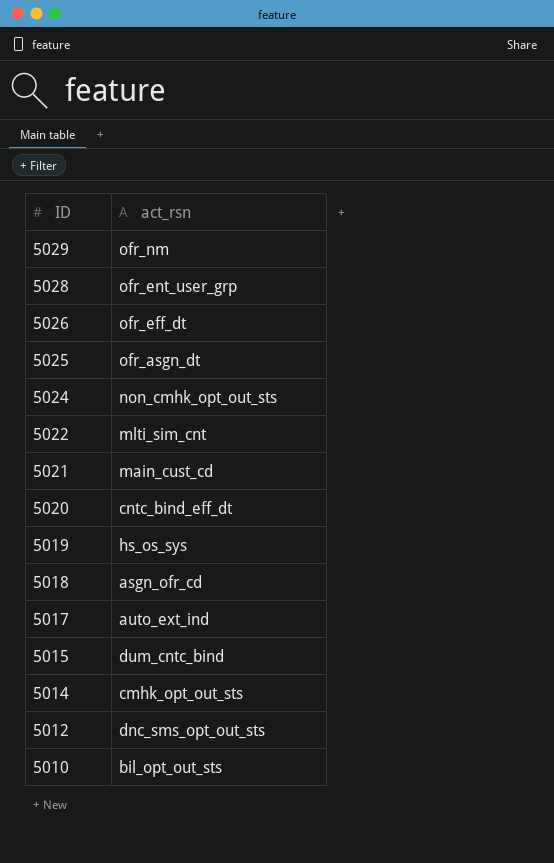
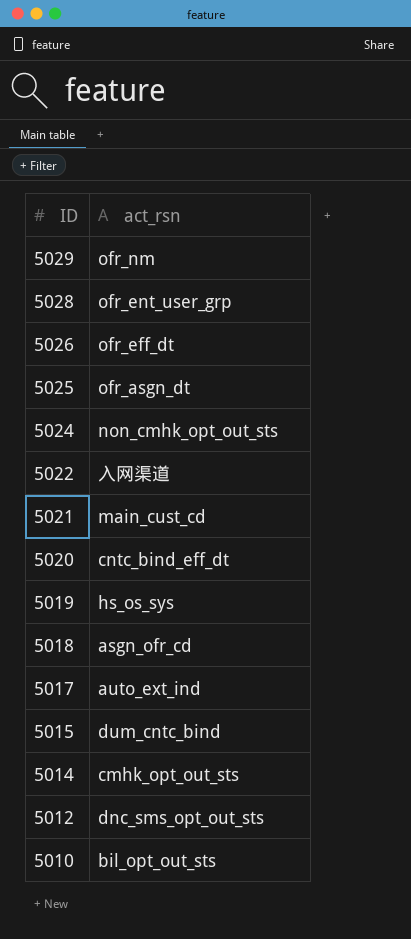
5022 | act_rsn: mlti_sim_cnt -> 入网渠道

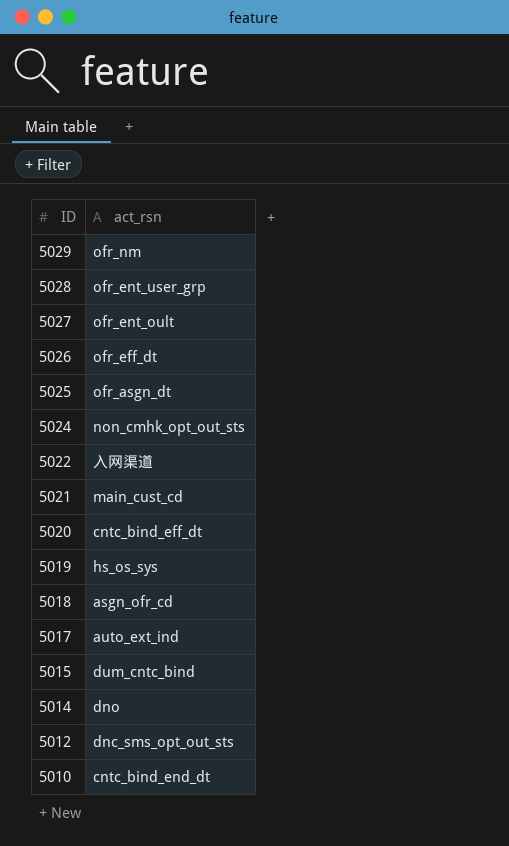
row 5027: none -> ofr_ent_oult
5014 | act_rsn: cmhk_opt_out_sts -> dno
5010 | act_rsn: bil_opt_out_sts -> cntc_bind_end_dt

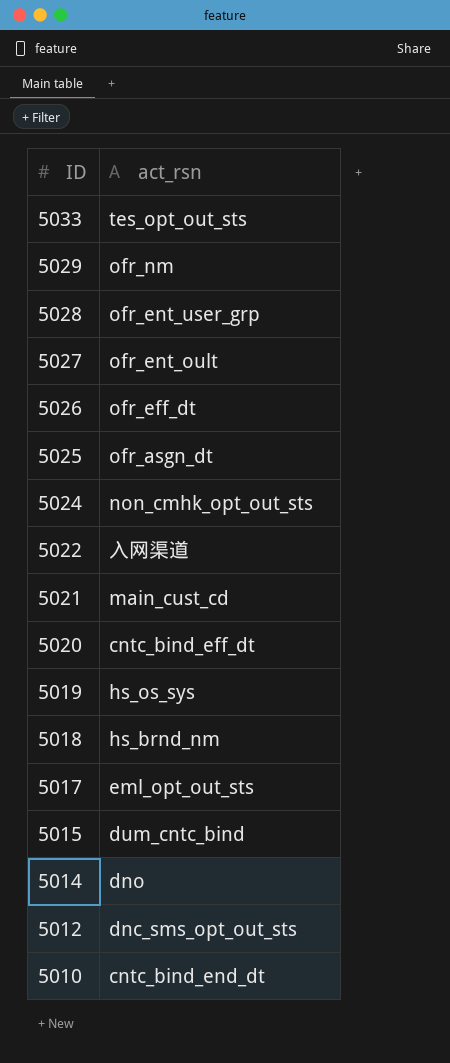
row 5033: none -> tes_opt_out_sts
5018 | act_rsn: asgn_ofr_cd -> hs_brnd_nm
5017 | act_rsn: auto_ext_ind -> eml_opt_out_sts

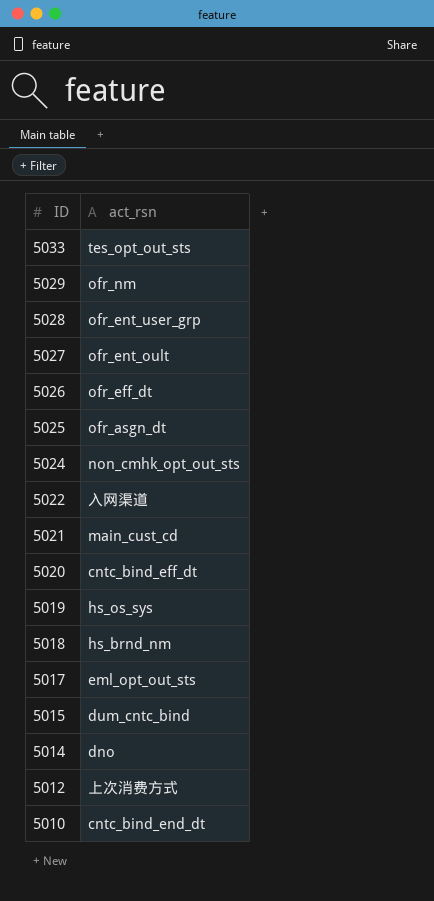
5012 | act_rsn: dnc_sms_opt_out_sts -> 上次消费方式

